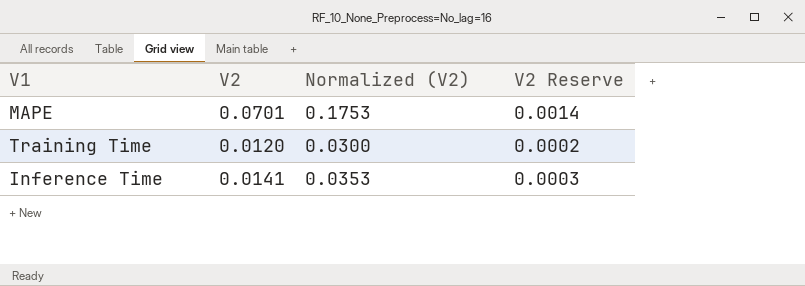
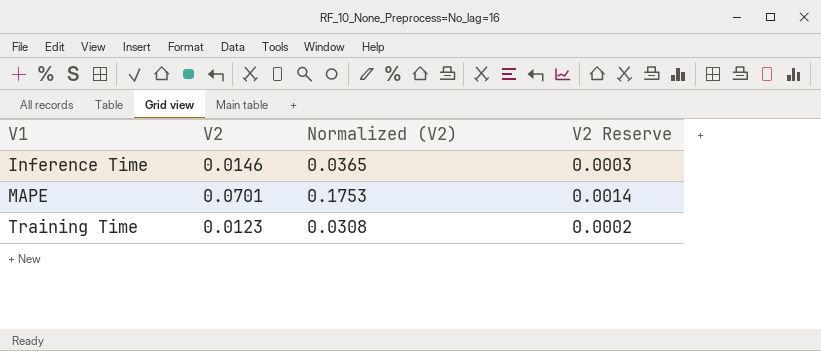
row order: none -> V1 ascending
Inference Time | V2: 0.0141 -> 0.0146
Inference Time | Normalized (V2): 0.0353 -> 0.0365
Training Time | V2: 0.0120 -> 0.0123
Training Time | Normalized (V2): 0.0300 -> 0.0308

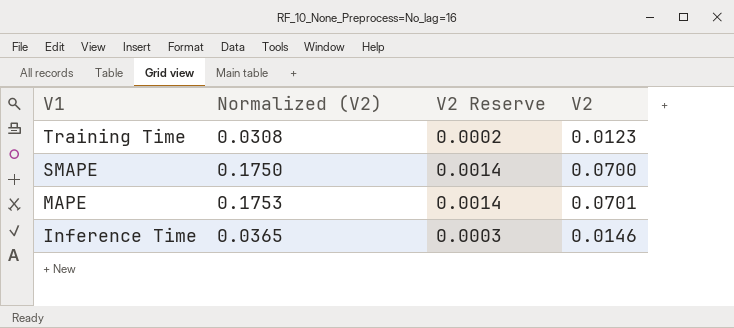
row order: V1 ascending -> V1 descending
column V2 | position: 2 -> 4
row SMAPE: none -> 0.1750 | 0.0014 | 0.0700

